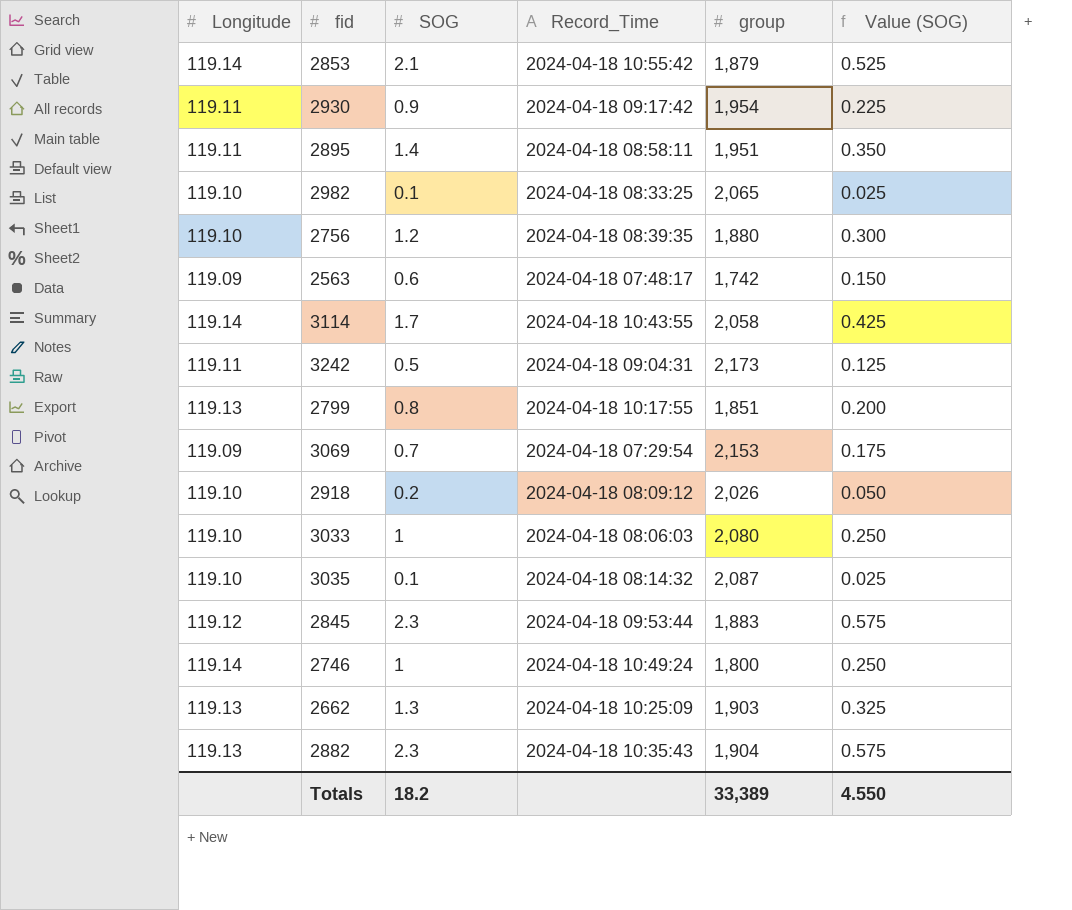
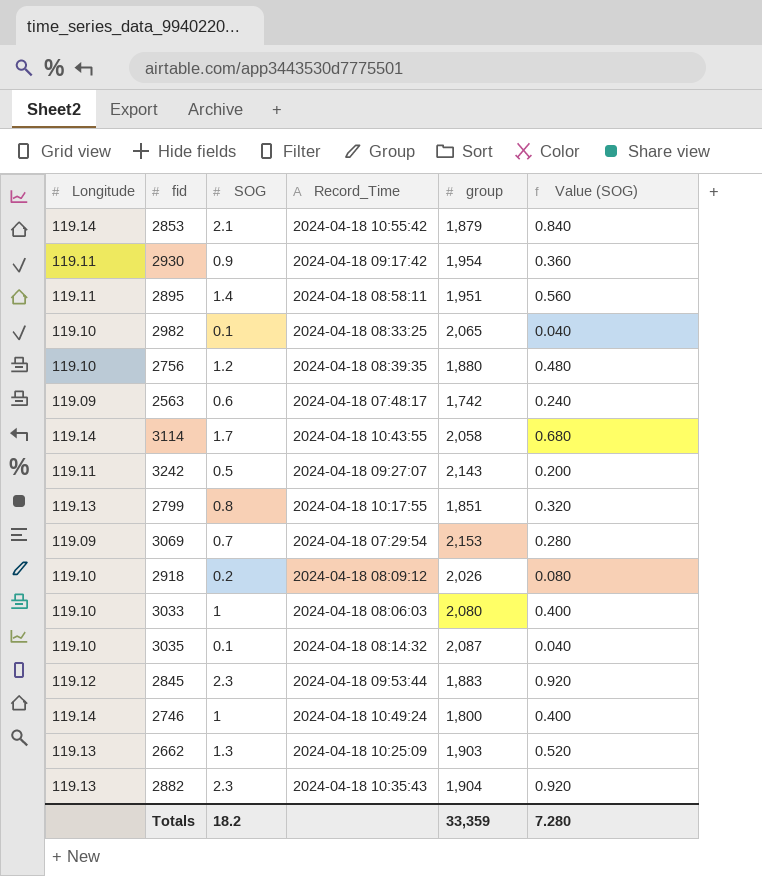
column Value (SOG) | formula: [SOG] * 0.25 -> [SOG] * 0.4
3242 | Record_Time: 2024-04-18 09:04:31 -> 2024-04-18 09:27:07
3242 | group: 2,173 -> 2,143
Totals | group: 33,389 -> 33,359
Totals | Value (SOG): 4.550 -> 7.280

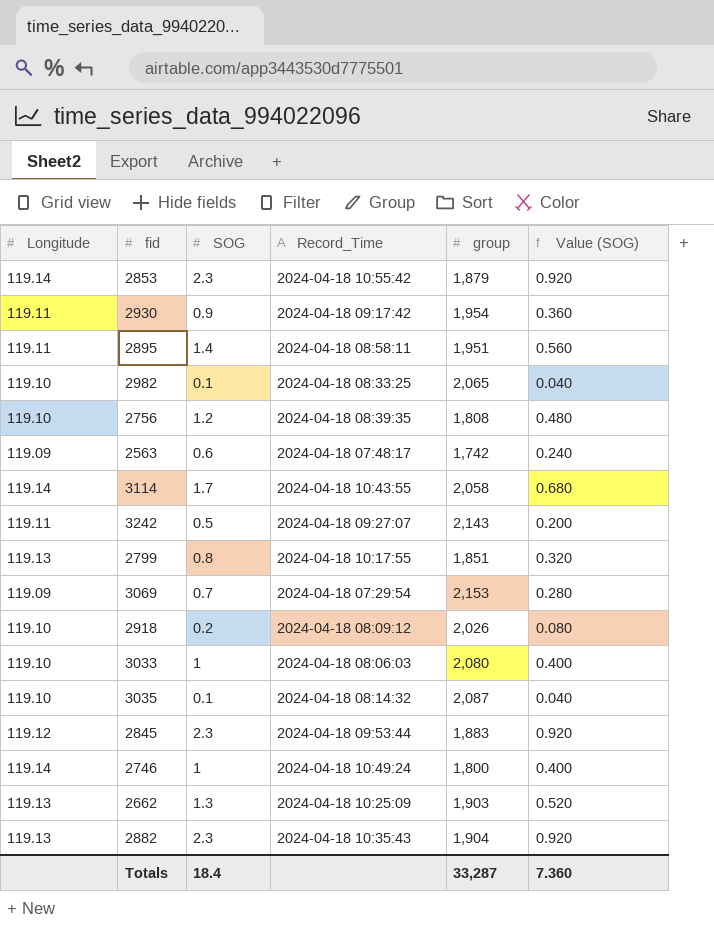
2853 | SOG: 2.1 -> 2.3
2853 | Value (SOG): 0.840 -> 0.920
2756 | group: 1,880 -> 1,808
Totals | SOG: 18.2 -> 18.4
Totals | group: 33,359 -> 33,287
Totals | Value (SOG): 7.280 -> 7.360

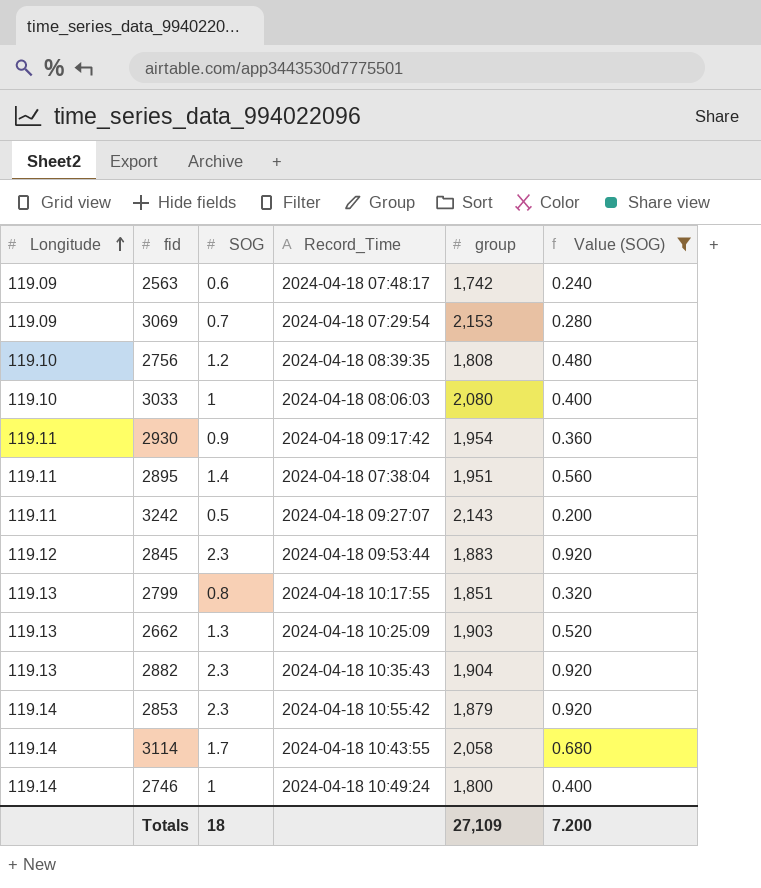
filter: none -> Value (SOG) >= 0.200
row order: none -> Longitude ascending
2895 | Record_Time: 2024-04-18 08:58:11 -> 2024-04-18 07:38:04
Totals | SOG: 18.4 -> 18
Totals | group: 33,287 -> 27,109
Totals | Value (SOG): 7.360 -> 7.200

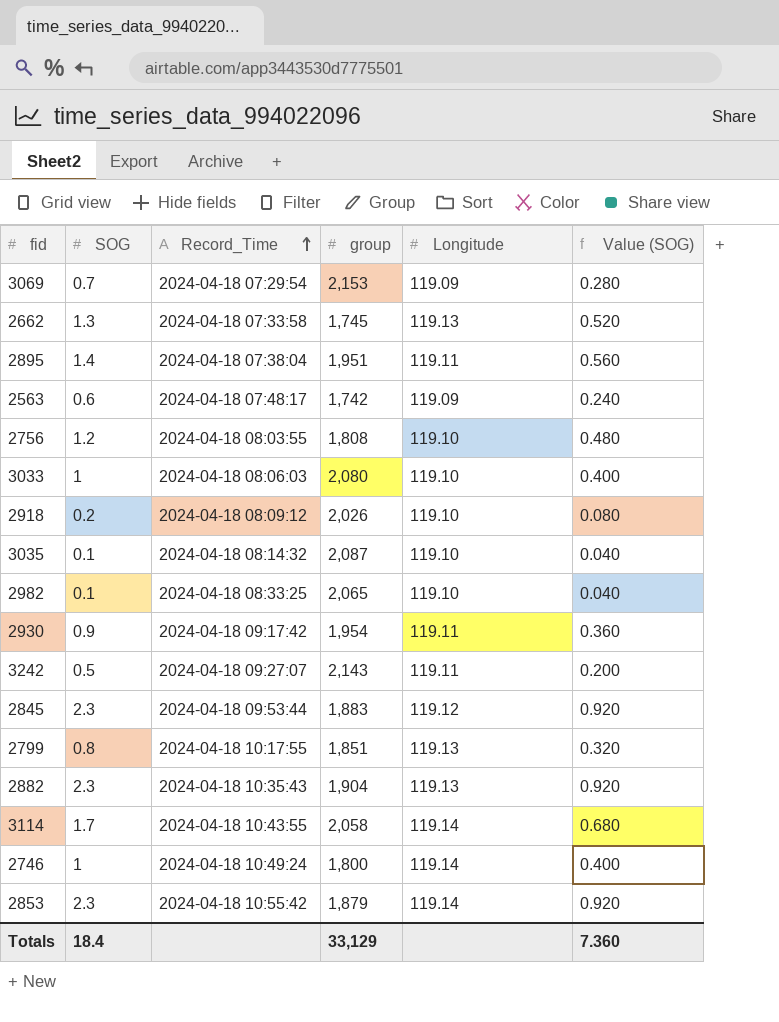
filter: Value (SOG) >= 0.200 -> none
row order: Longitude ascending -> Record_Time ascending
column Longitude | position: 1 -> 5
2662 | Record_Time: 2024-04-18 10:25:09 -> 2024-04-18 07:33:58
2662 | group: 1,903 -> 1,745
2756 | Record_Time: 2024-04-18 08:39:35 -> 2024-04-18 08:03:55
Totals | SOG: 18 -> 18.4
Totals | group: 27,109 -> 33,129
Totals | Value (SOG): 7.200 -> 7.360

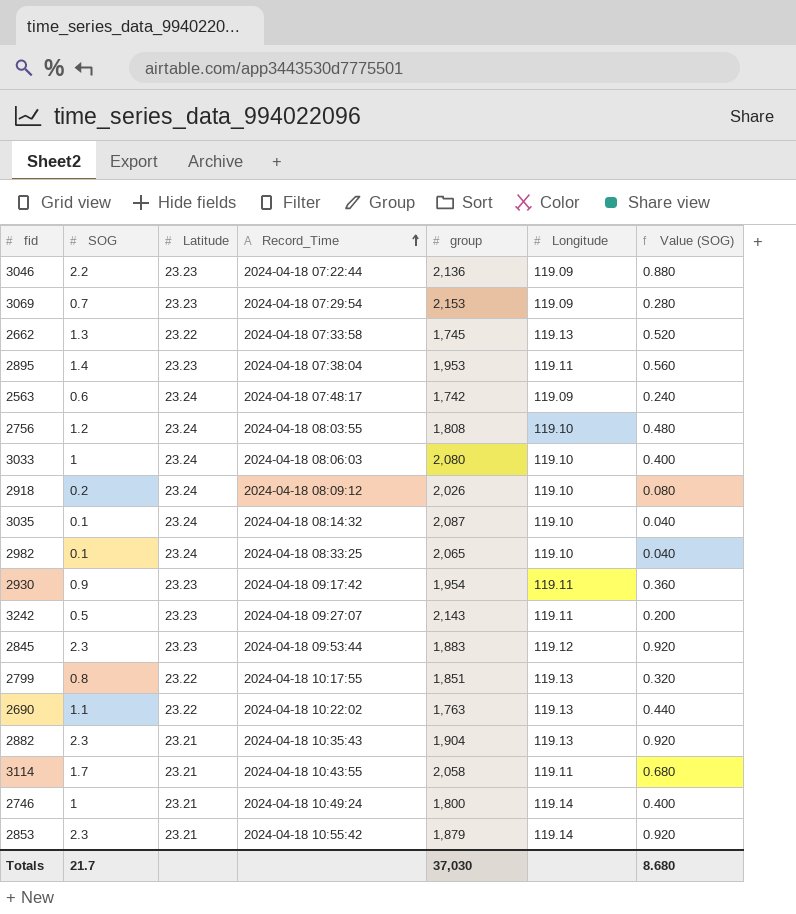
column Latitude | position: none -> 3
row 3046: none -> 2.2 | 23.23 | 2024-04-18 07:22:44 | 2,136 | 119.09 | 0.880
2895 | group: 1,951 -> 1,953
row 2690: none -> 1.1 | 23.22 | 2024-04-18 10:22:02 | 1,763 | 119.13 | 0.440
3114 | Longitude: 119.14 -> 119.11
Totals | SOG: 18.4 -> 21.7
Totals | group: 33,129 -> 37,030
Totals | Value (SOG): 7.360 -> 8.680

